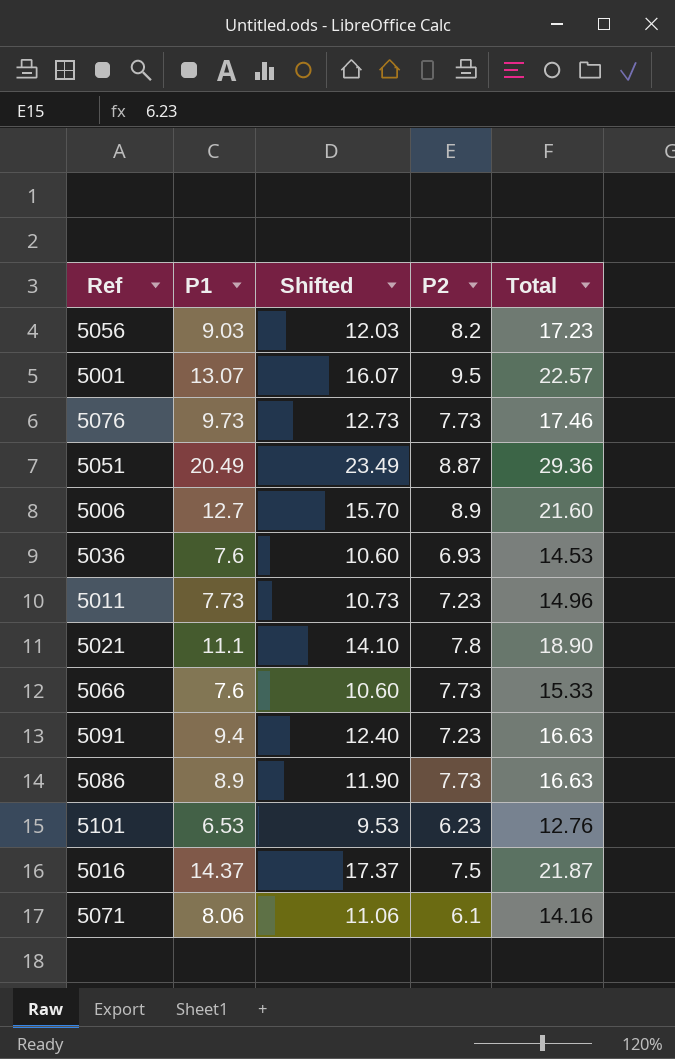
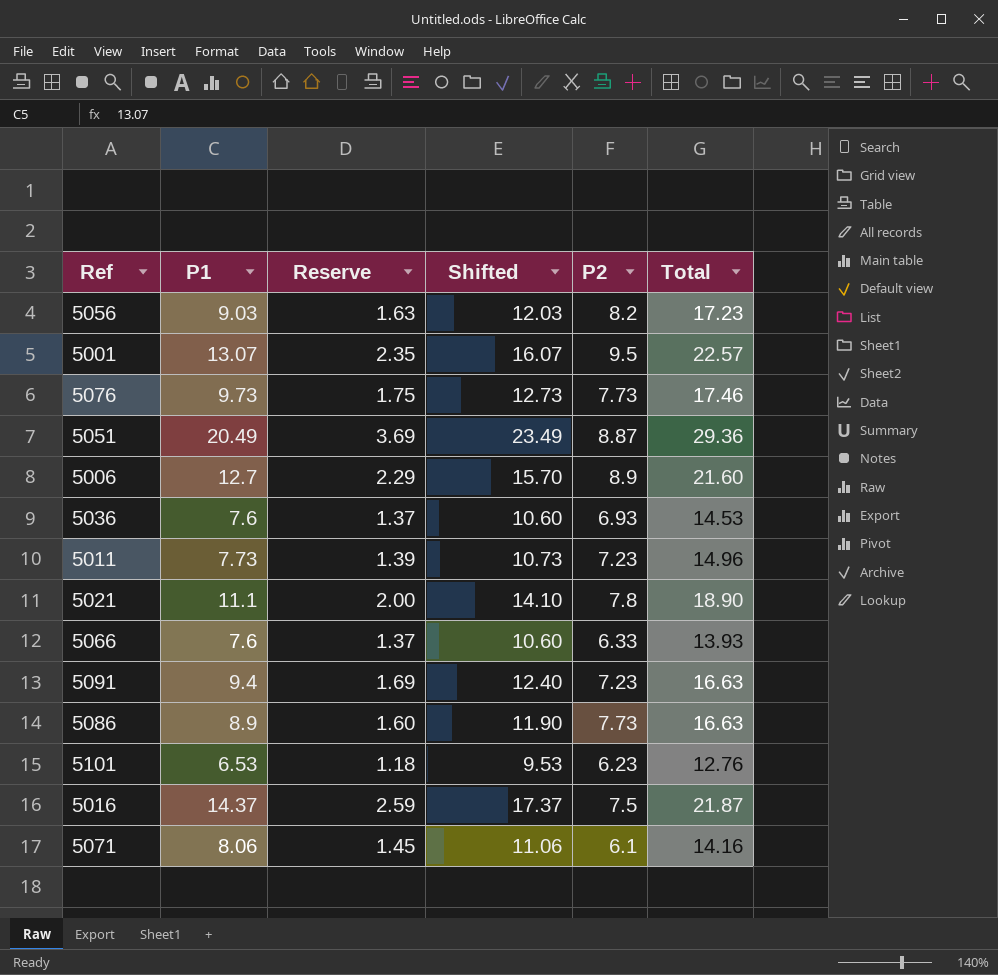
column Reserve | formula: none -> [P1] * 0.18
5066 | P2: 7.73 -> 6.33
5066 | Total: 15.33 -> 13.93

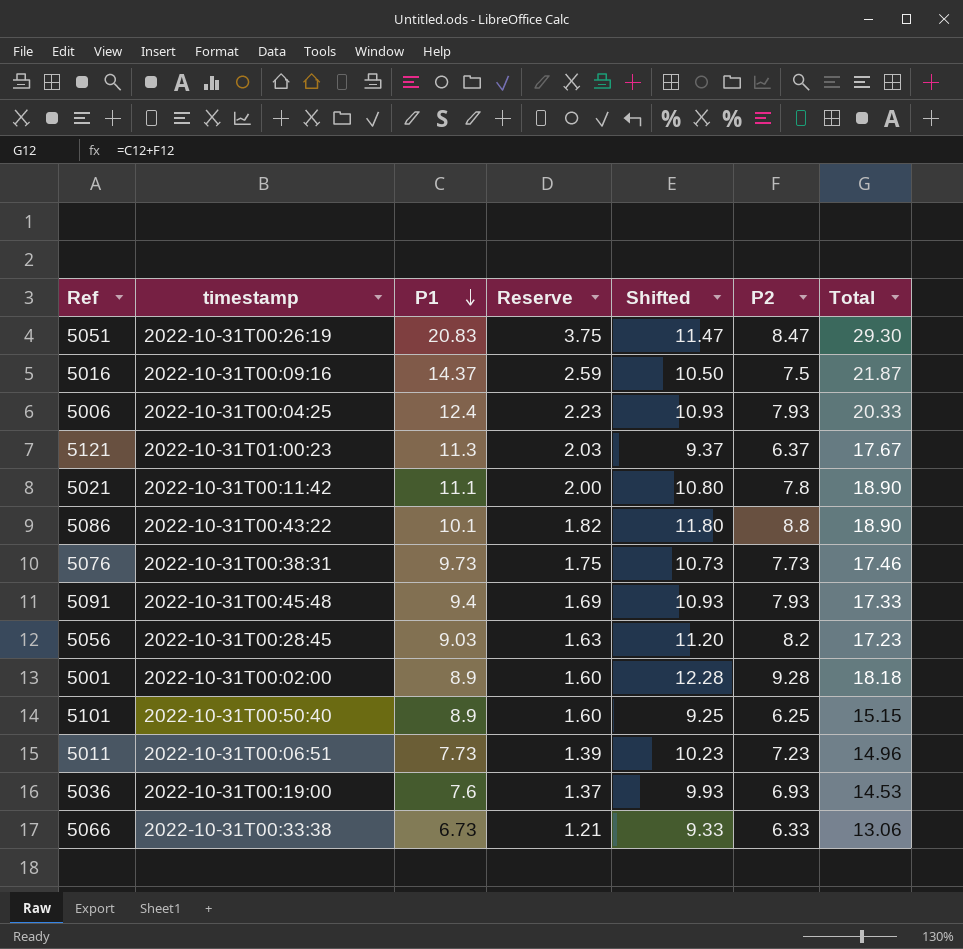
row order: none -> P1 descending
column timestamp | position: none -> 2
column Shifted | formula: [P1] + 3 -> [P2] + 3
row 5071: 8.06 | 1.45 | 11.06 | 6.1 | 14.16 -> none
5051 | P1: 20.49 -> 20.83
5051 | Reserve: 3.69 -> 3.75
5051 | P2: 8.87 -> 8.47
5051 | Total: 29.36 -> 29.30
5006 | P1: 12.7 -> 12.4
5006 | Reserve: 2.29 -> 2.23
5006 | P2: 8.9 -> 7.93
5006 | Total: 21.60 -> 20.33
row 5121: none -> 2022-10-31T01:00:23 | 11.3 | 2.03 | 9.37 | 6.37 | 17.67
5086 | P1: 8.9 -> 10.1
5086 | Reserve: 1.60 -> 1.82
5086 | P2: 7.73 -> 8.8
5086 | Total: 16.63 -> 18.90
5091 | P2: 7.23 -> 7.93
5091 | Total: 16.63 -> 17.33
5001 | P1: 13.07 -> 8.9
5001 | Reserve: 2.35 -> 1.60
5001 | P2: 9.5 -> 9.28
5001 | Total: 22.57 -> 18.18
5101 | P1: 6.53 -> 8.9
5101 | Reserve: 1.18 -> 1.60
5101 | P2: 6.23 -> 6.25
5101 | Total: 12.76 -> 15.15
5066 | P1: 7.6 -> 6.73
5066 | Reserve: 1.37 -> 1.21
5066 | Total: 13.93 -> 13.06

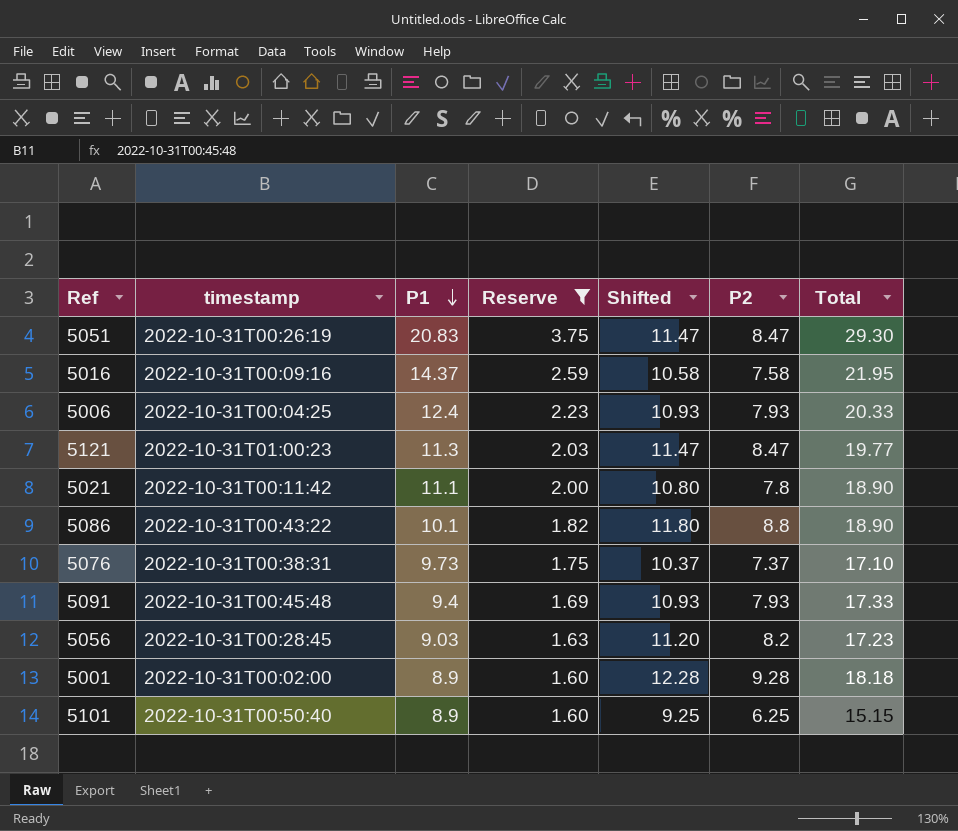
filter: none -> Reserve >= 1.60
5016 | Shifted: 10.50 -> 10.58
5016 | P2: 7.5 -> 7.58
5016 | Total: 21.87 -> 21.95
5121 | Shifted: 9.37 -> 11.47
5121 | P2: 6.37 -> 8.47
5121 | Total: 17.67 -> 19.77
5076 | Shifted: 10.73 -> 10.37
5076 | P2: 7.73 -> 7.37
5076 | Total: 17.46 -> 17.10

